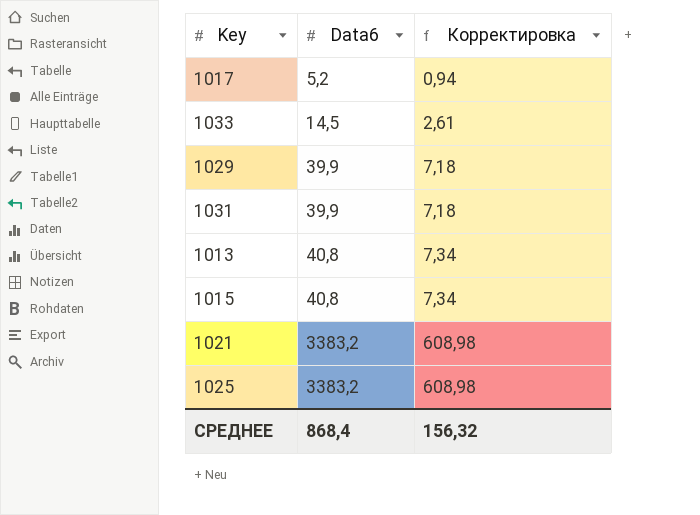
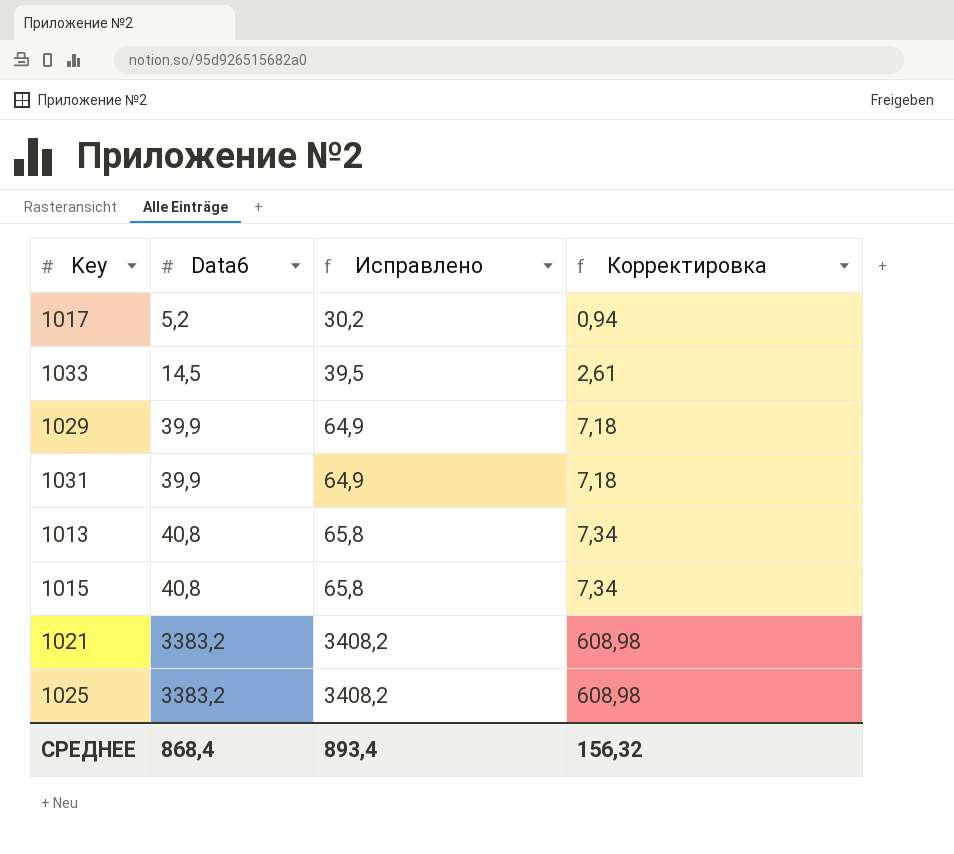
column Исправлено | formula: none -> [Data6] + 25

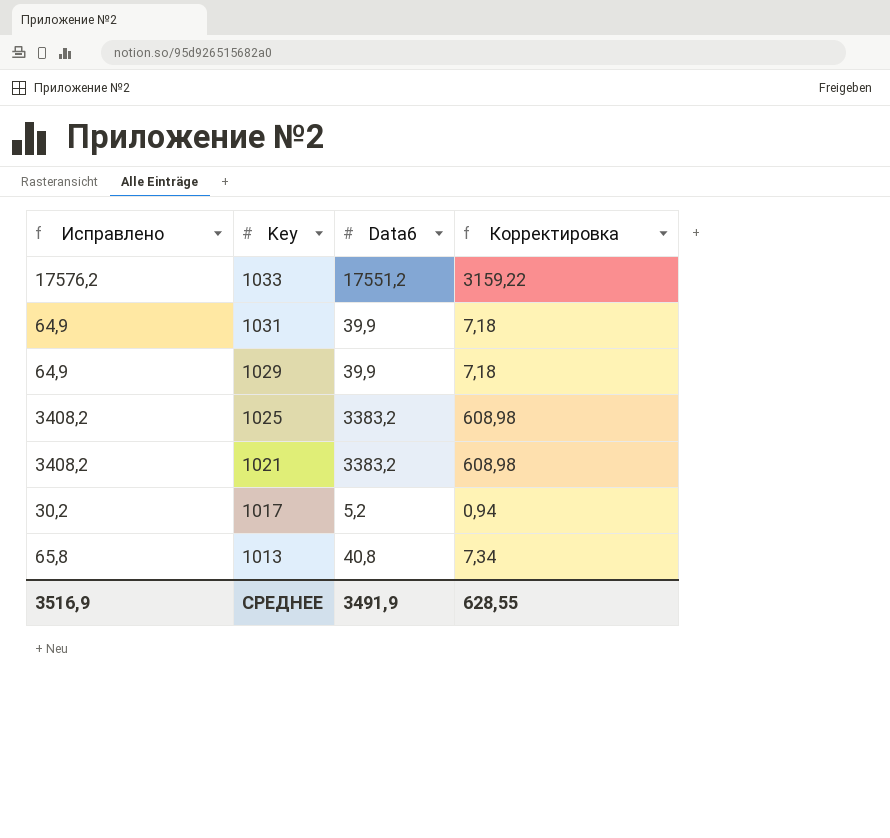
row order: Data6 ascending -> Key descending
column Исправлено | position: 3 -> 1
row 1015: 40,8 | 65,8 | 7,34 -> none
1033 | Исправлено: 39,5 -> 17576,2
1033 | Data6: 14,5 -> 17551,2
1033 | Корректировка: 2,61 -> 3159,22
СРЕДНЕЕ | Исправлено: 893,4 -> 3516,9
СРЕДНЕЕ | Data6: 868,4 -> 3491,9
СРЕДНЕЕ | Корректировка: 156,32 -> 628,55

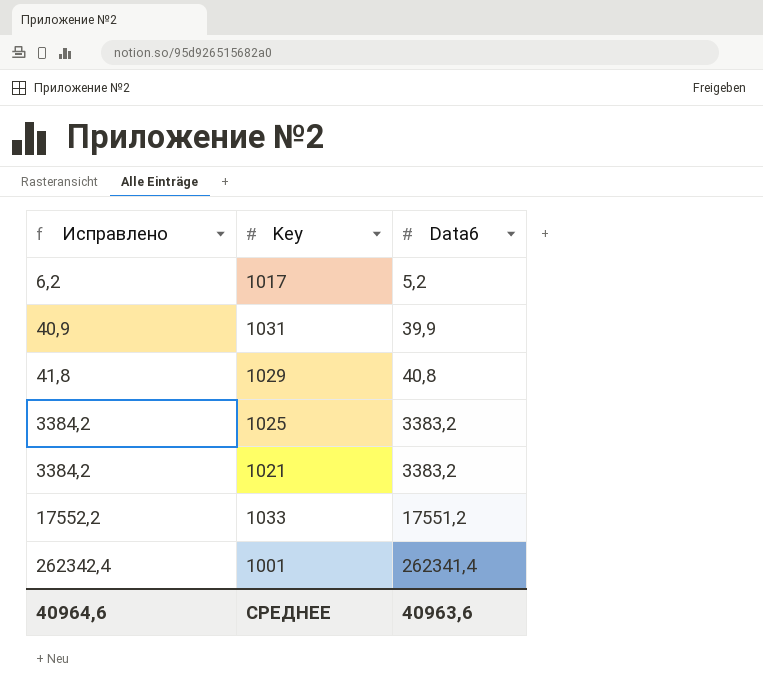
row order: Key descending -> Исправлено ascending
column Корректировка | formula: [Data6] * 0,18 -> none
column Исправлено | formula: [Data6] + 25 -> [Data6] + 1
row 1013: 65,8 | 40,8 | 7,34 -> none
1029 | Data6: 39,9 -> 40,8
row 1001: none -> 262342,4 | 262341,4
СРЕДНЕЕ | Исправлено: 3516,9 -> 40964,6
СРЕДНЕЕ | Data6: 3491,9 -> 40963,6

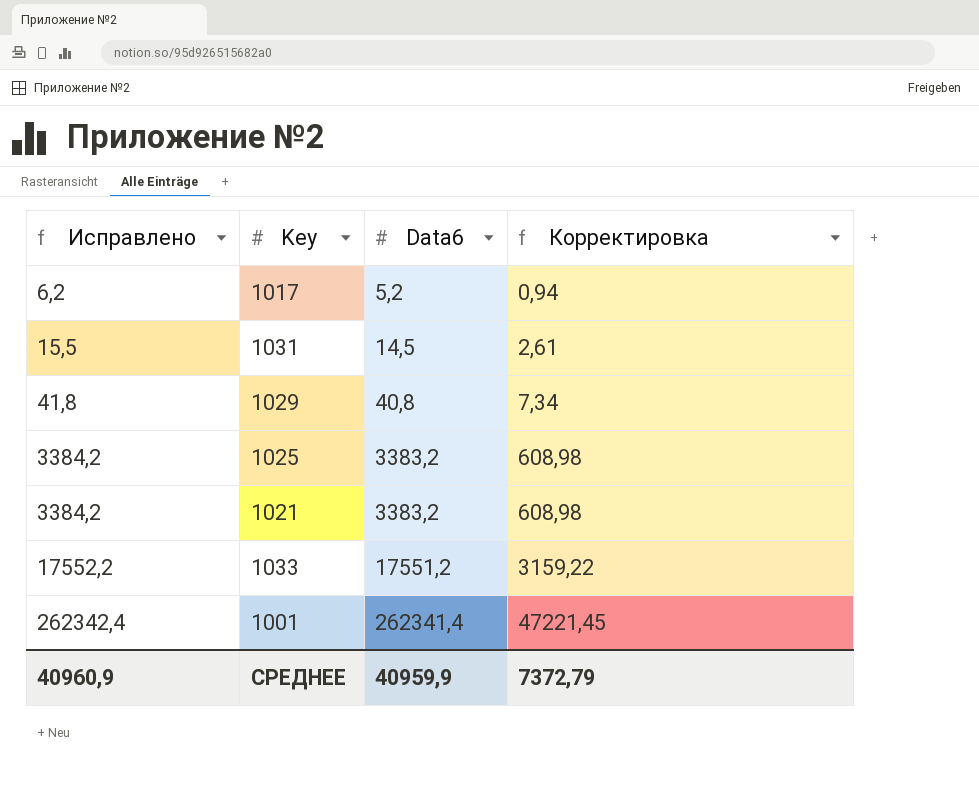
column Корректировка | formula: none -> [Data6] * 0,18
1031 | Исправлено: 40,9 -> 15,5
1031 | Data6: 39,9 -> 14,5
СРЕДНЕЕ | Исправлено: 40964,6 -> 40960,9
СРЕДНЕЕ | Data6: 40963,6 -> 40959,9

